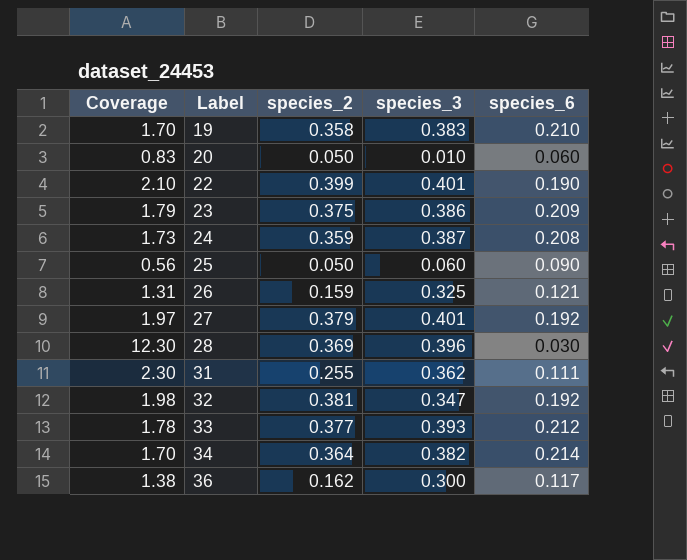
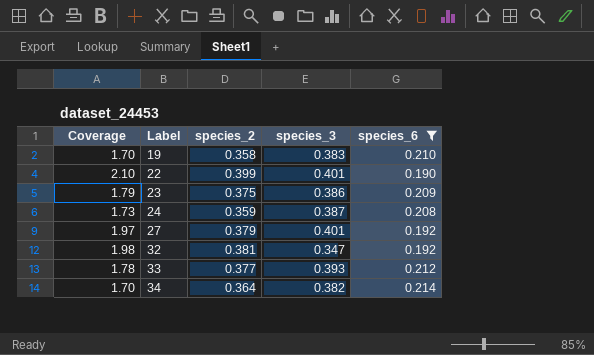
filter: none -> species_6 >= 0.190

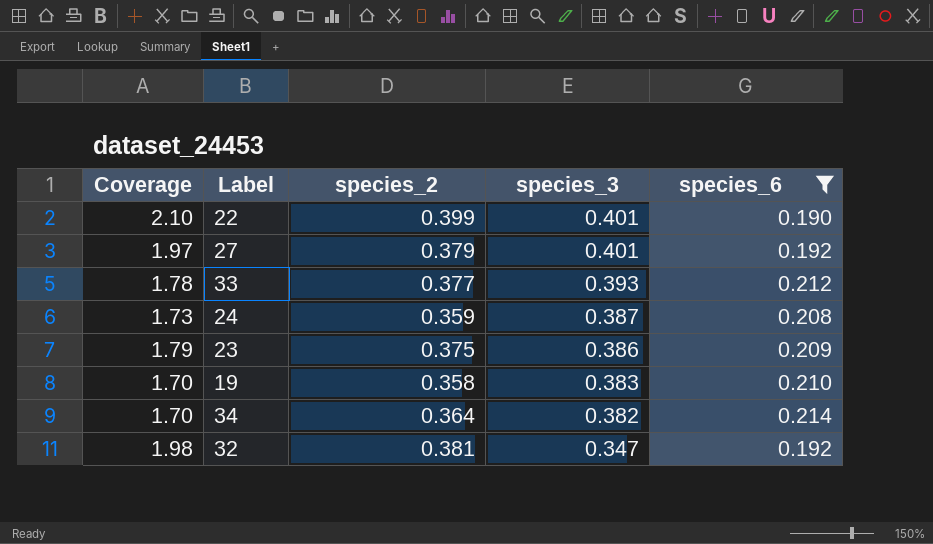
row order: Label ascending -> species_3 descending

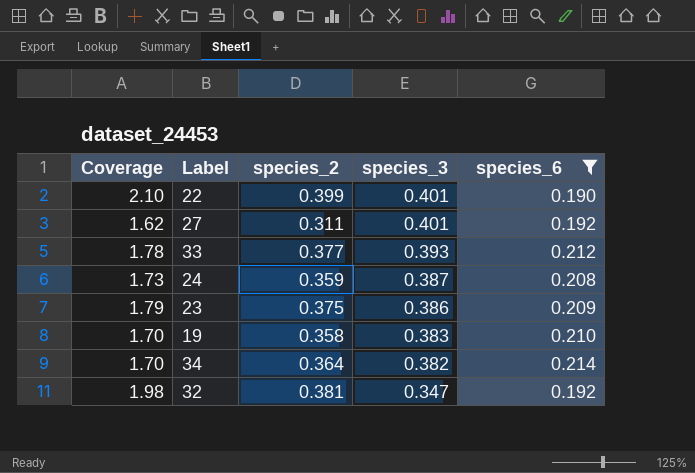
27 | Coverage: 1.97 -> 1.62
27 | species_2: 0.379 -> 0.311

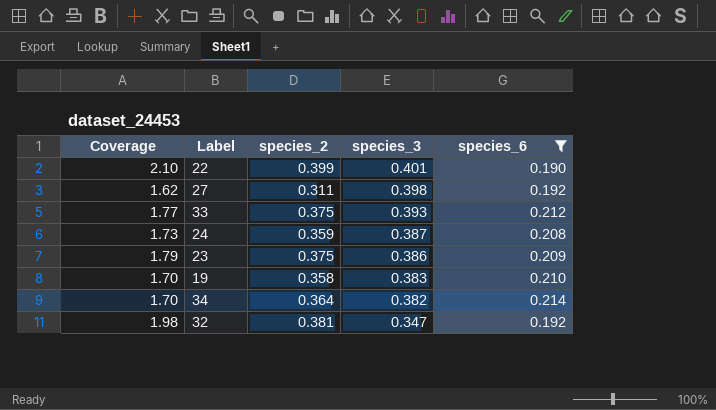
27 | species_3: 0.401 -> 0.398
33 | Coverage: 1.78 -> 1.77
33 | species_2: 0.377 -> 0.375

